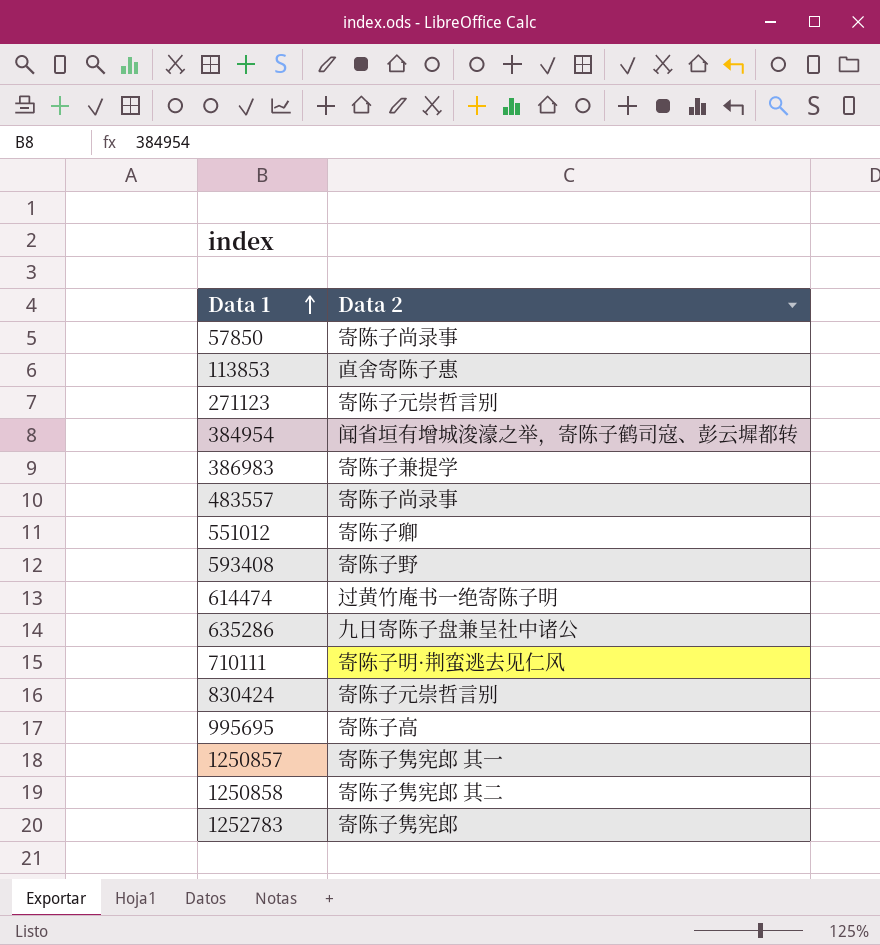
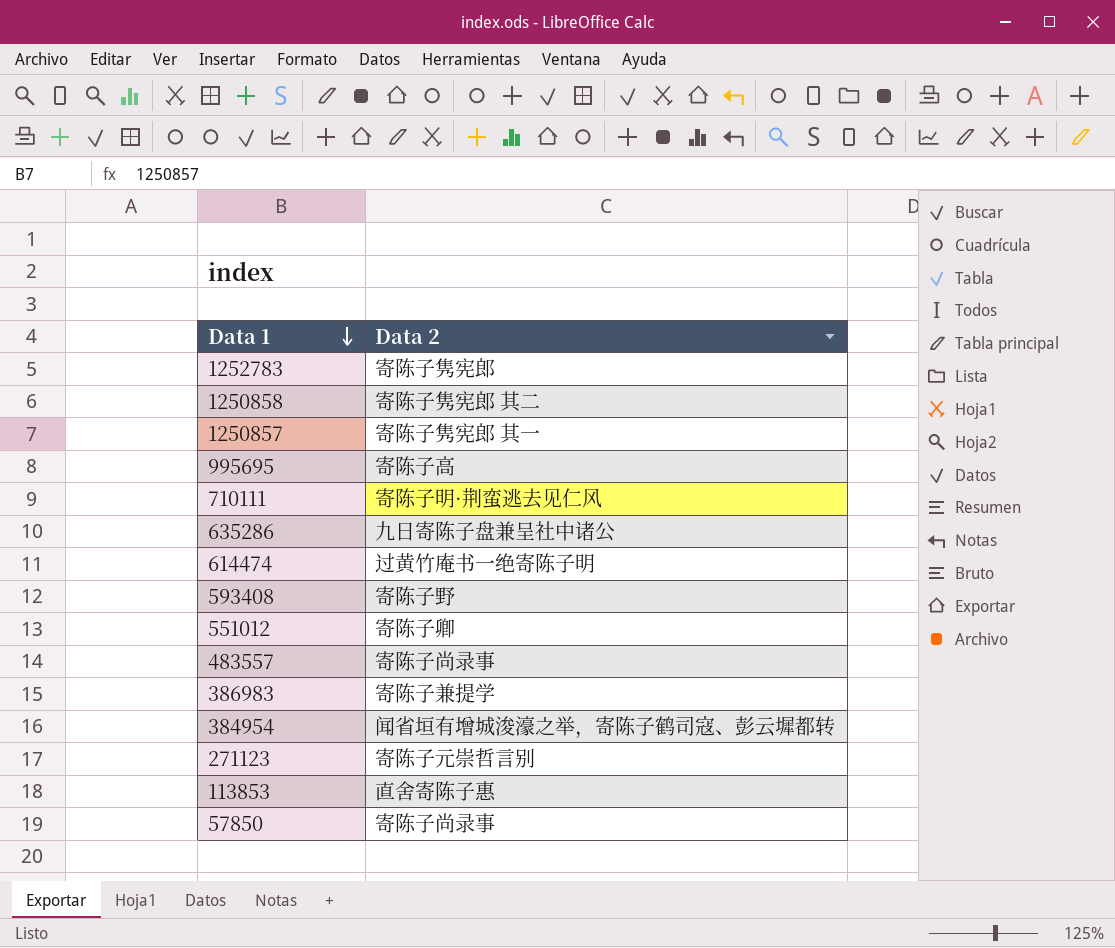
row order: Data 1 ascending -> Data 1 descending
row 830424: 寄陈子元崇哲言别 -> none

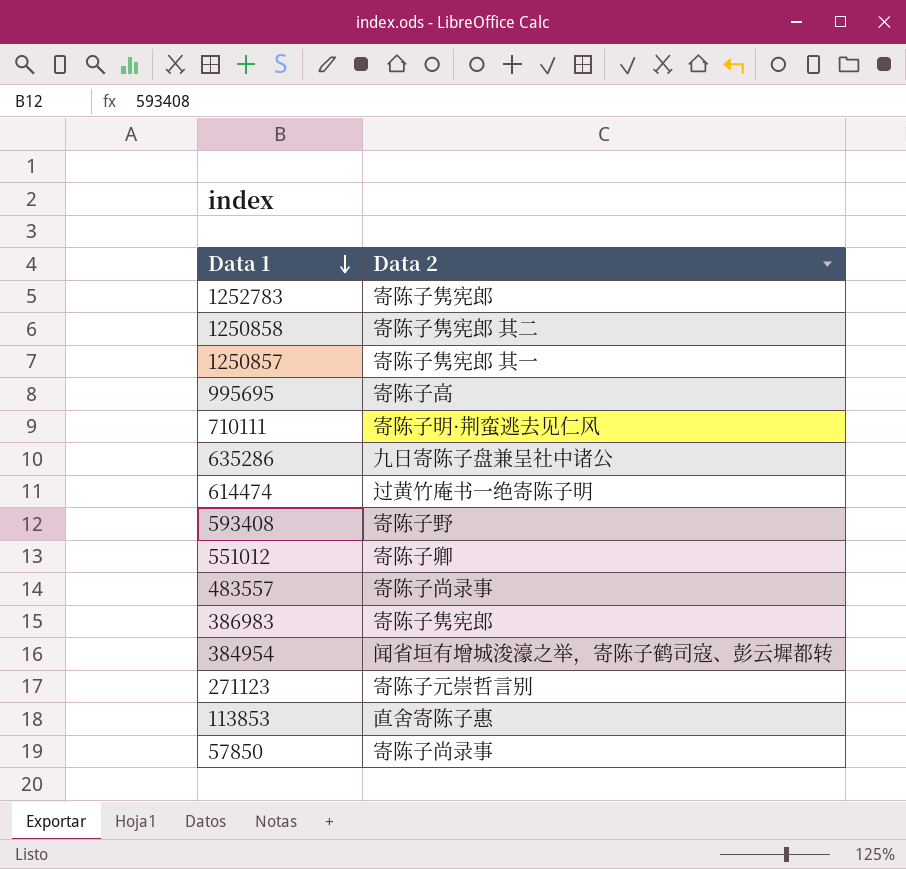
386983 | Data 2: 寄陈子兼提学 -> 寄陈子隽宪郎

